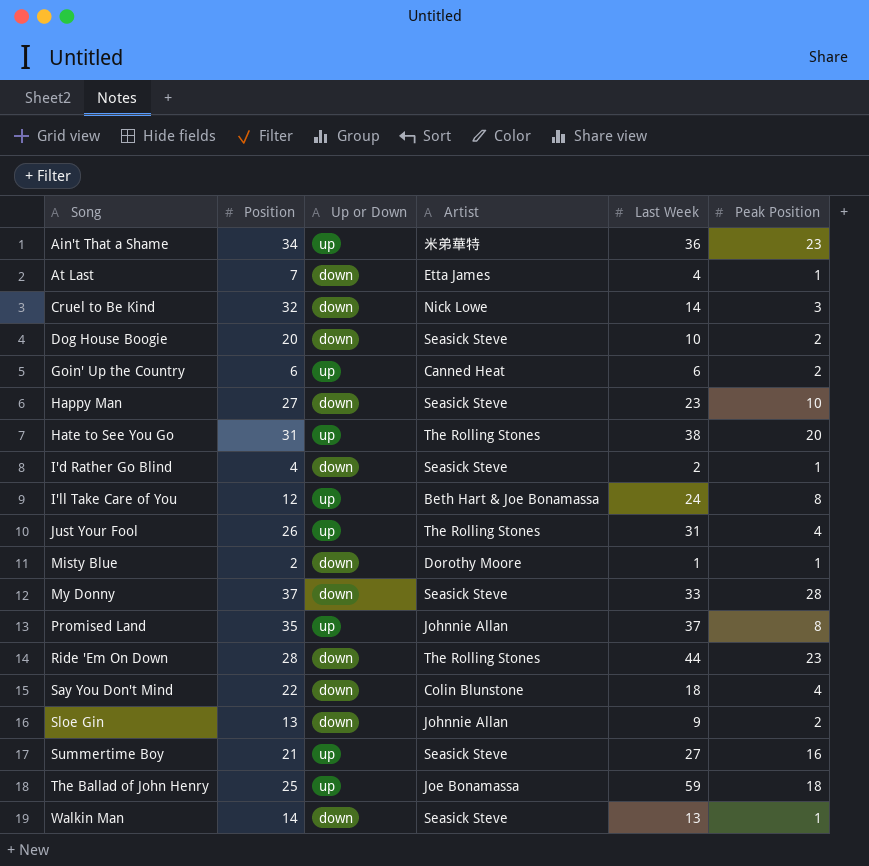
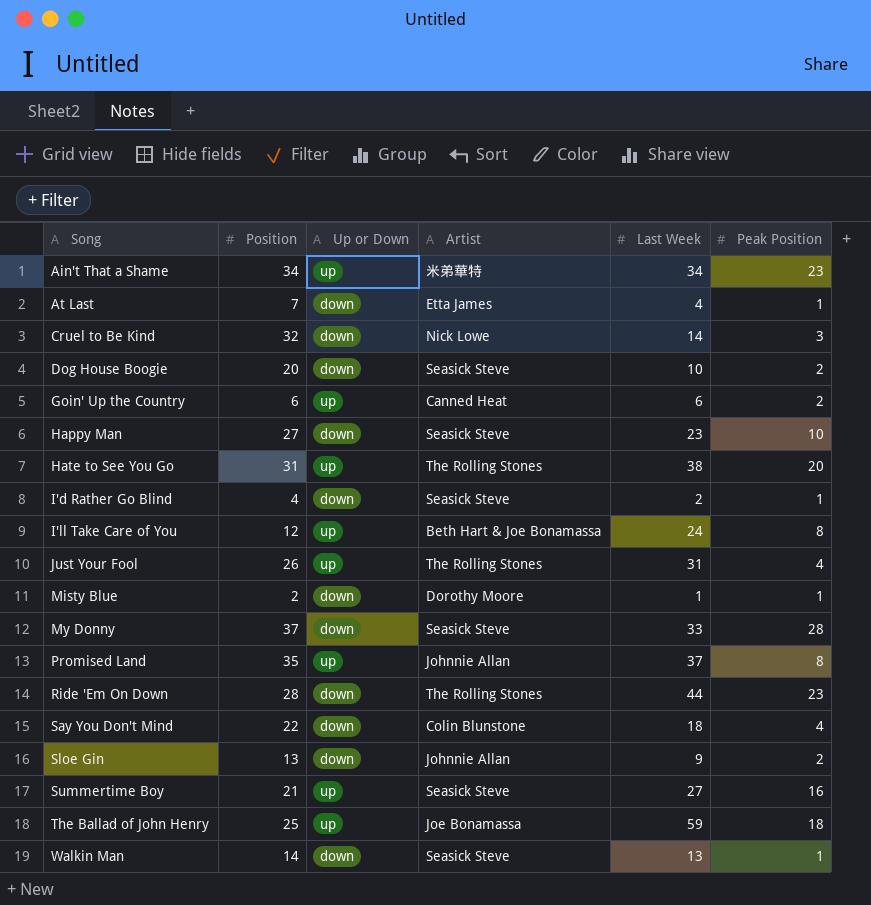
Ain't That a Shame | Last Week: 36 -> 34

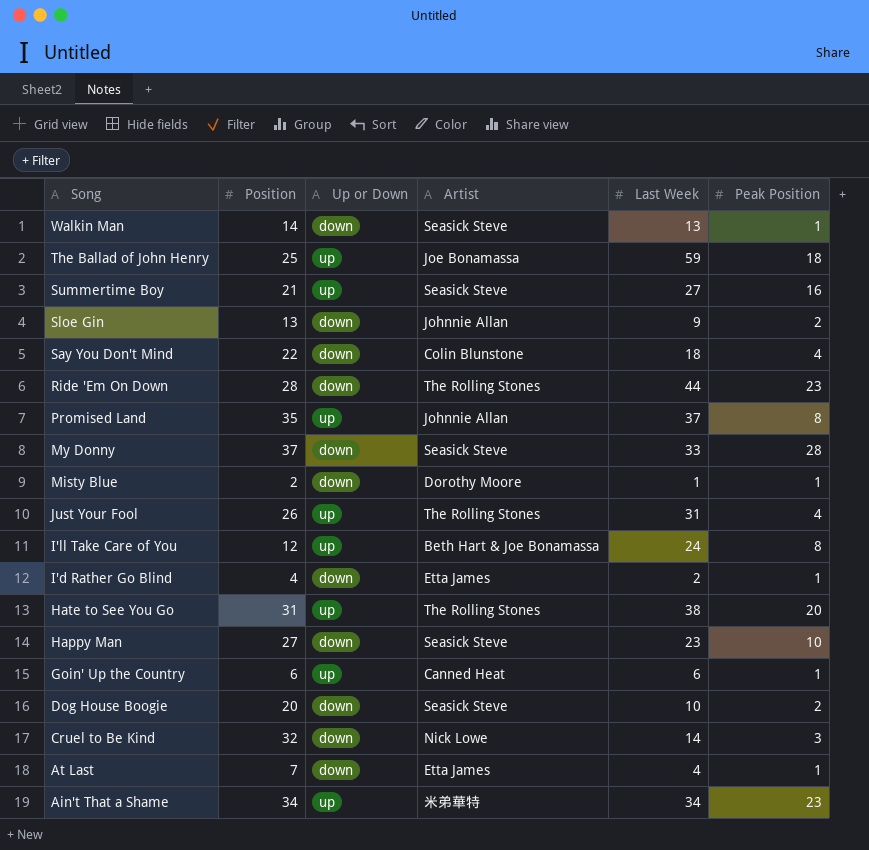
row order: Song ascending -> Song descending
I'd Rather Go Blind | Artist: Seasick Steve -> Etta James
Goin' Up the Country | Peak Position: 2 -> 1

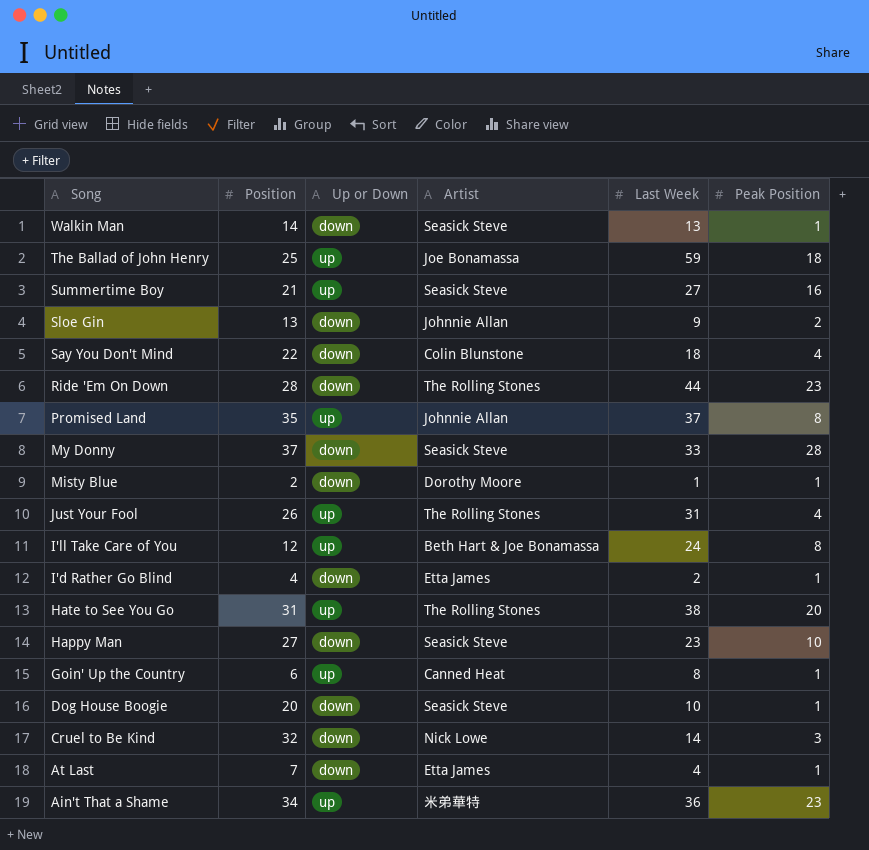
Goin' Up the Country | Last Week: 6 -> 8
Dog House Boogie | Peak Position: 2 -> 1
Ain't That a Shame | Last Week: 34 -> 36

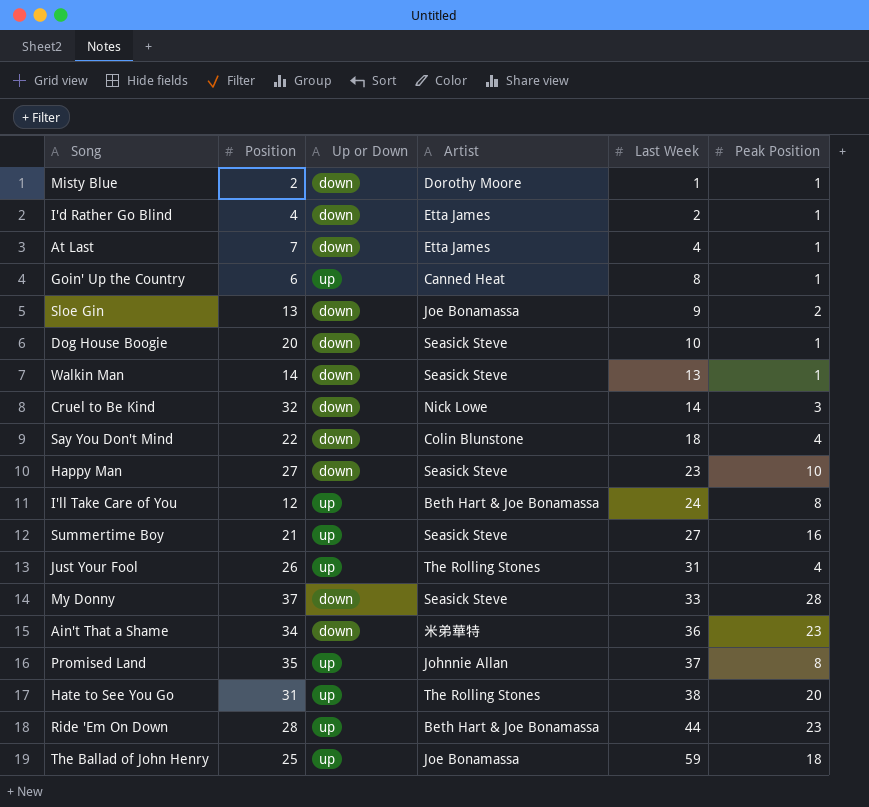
row order: Song descending -> Last Week ascending
Sloe Gin | Artist: Johnnie Allan -> Joe Bonamassa
Ain't That a Shame | Up or Down: up -> down
Ride 'Em On Down | Up or Down: down -> up
Ride 'Em On Down | Artist: The Rolling Stones -> Beth Hart & Joe Bonamassa

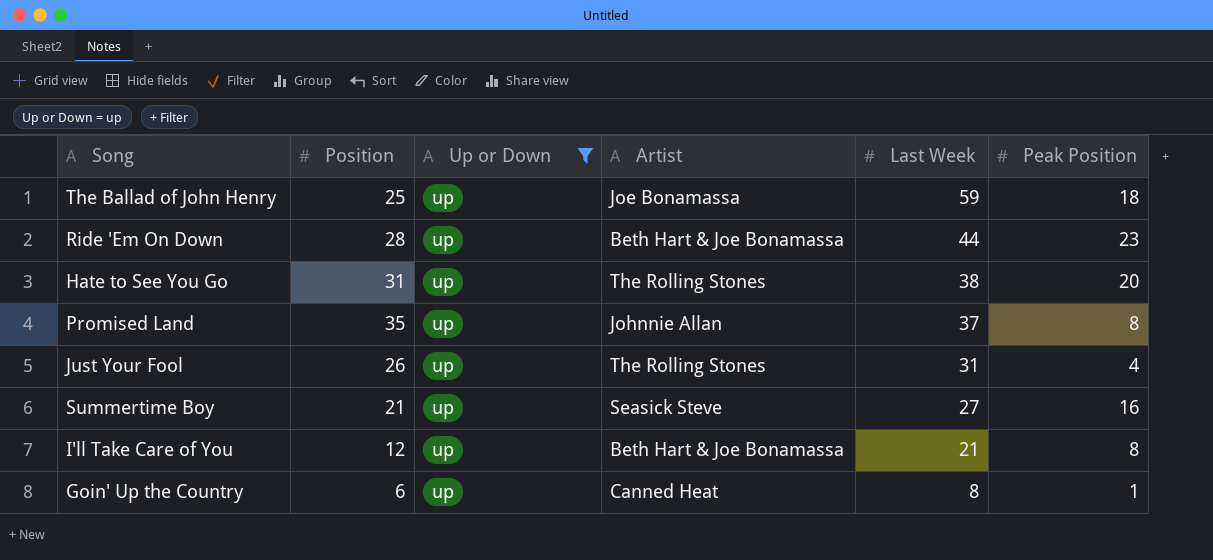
filter: none -> Up or Down = up
row order: Last Week ascending -> Last Week descending
I'll Take Care of You | Last Week: 24 -> 21

